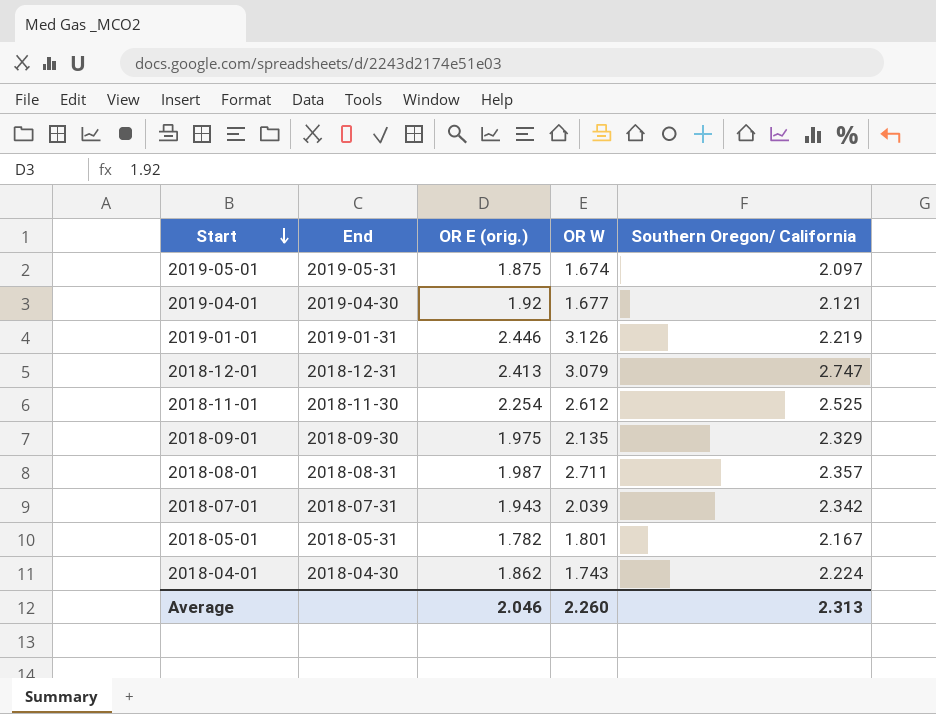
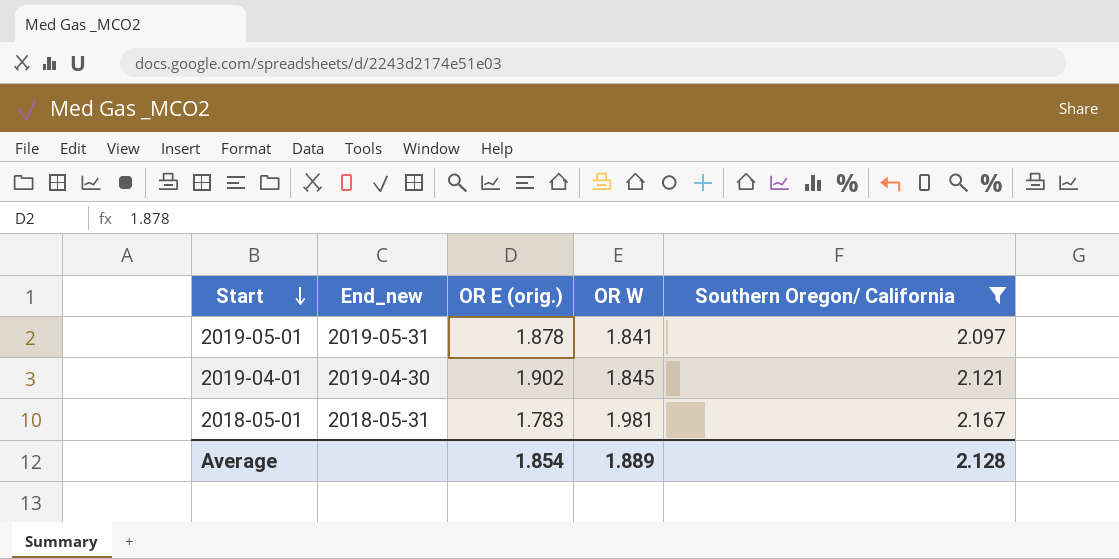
filter: none -> Southern Oregon/ California <= 2.167
column name: End -> End_new
2019-05-01 | OR E (orig.): 1.875 -> 1.878
2019-05-01 | OR W: 1.674 -> 1.841
2019-04-01 | OR E (orig.): 1.92 -> 1.902
2019-04-01 | OR W: 1.677 -> 1.845
2018-05-01 | OR E (orig.): 1.782 -> 1.783
2018-05-01 | OR W: 1.801 -> 1.981
Average | OR E (orig.): 2.046 -> 1.854
Average | OR W: 2.260 -> 1.889
Average | Southern Oregon/ California: 2.313 -> 2.128

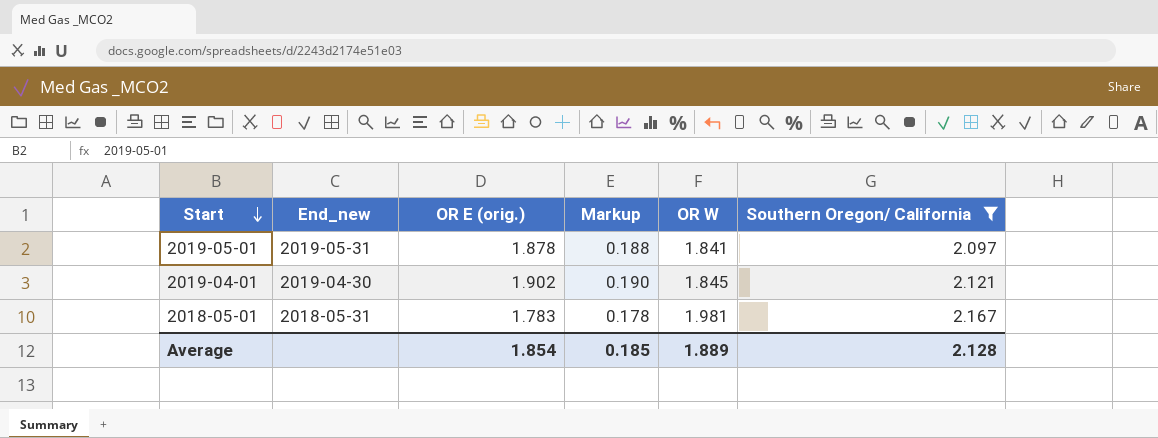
column Markup | formula: none -> [OR E (orig.)] * 0.1

